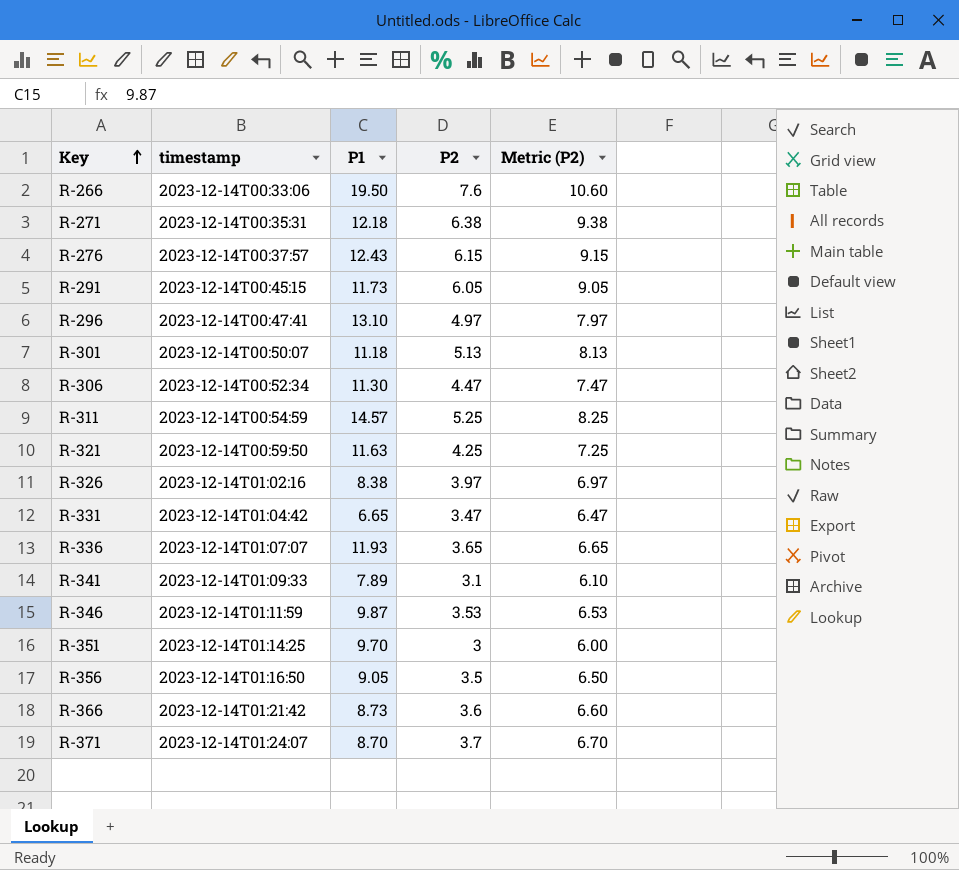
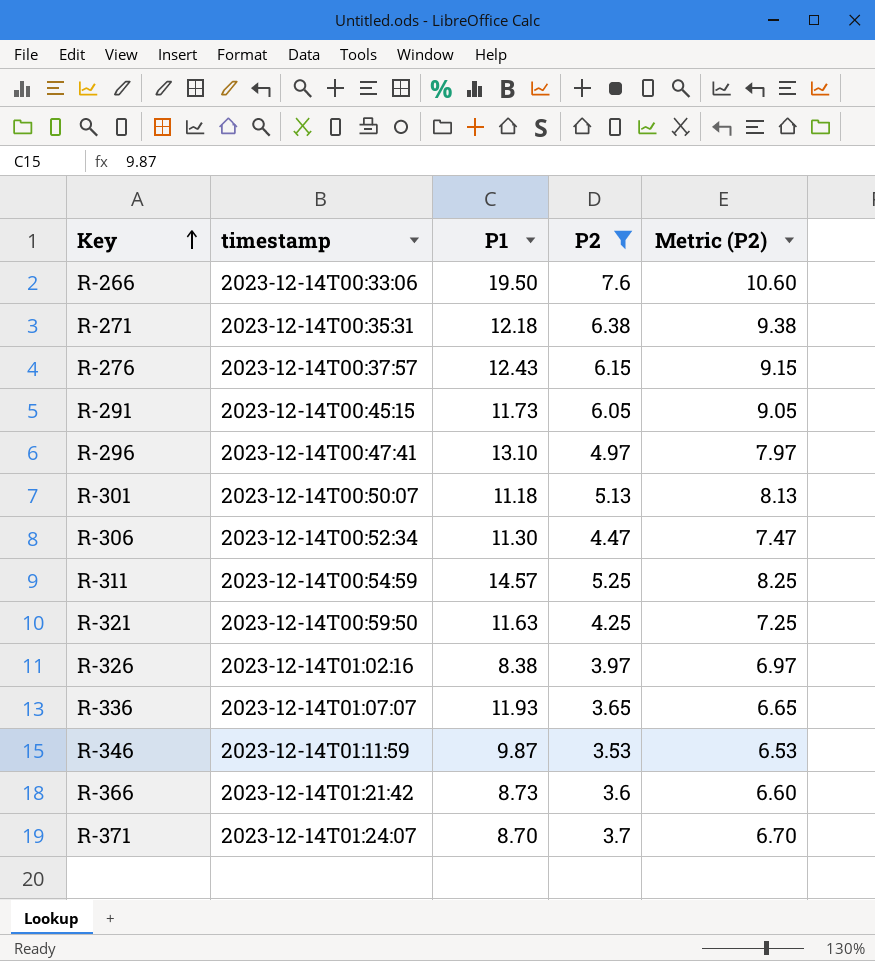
filter: none -> P2 >= 3.53

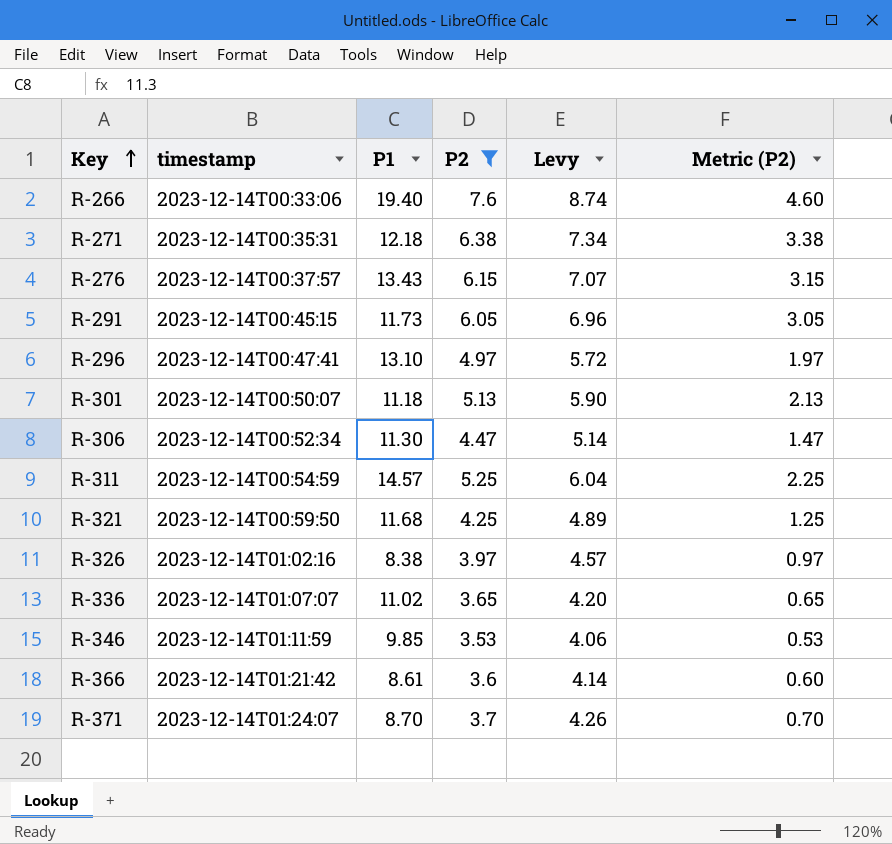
column Levy | formula: none -> [P2] * 1.15
column Metric (P2) | formula: [P2] + 3 -> [P2] - 3
R-266 | P1: 19.50 -> 19.40
R-276 | P1: 12.43 -> 13.43
R-321 | P1: 11.63 -> 11.68
R-336 | P1: 11.93 -> 11.02
R-346 | P1: 9.87 -> 9.85
R-366 | P1: 8.73 -> 8.61

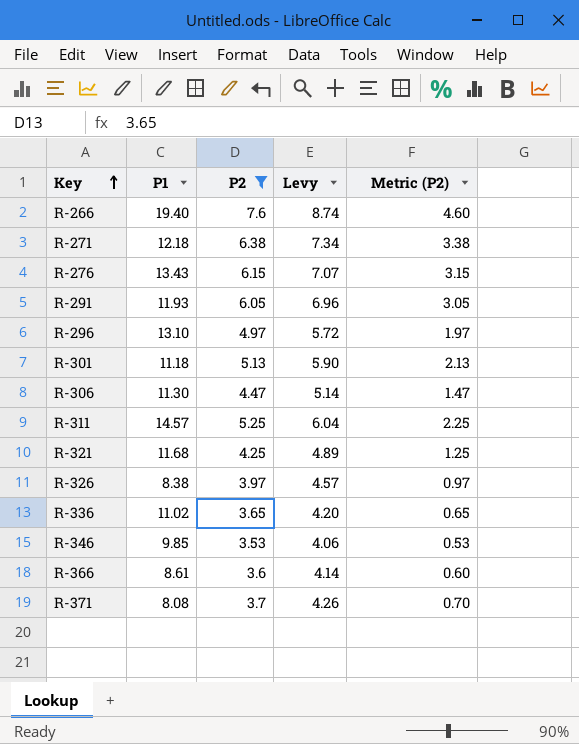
column timestamp | position: 2 -> none
R-291 | P1: 11.73 -> 11.93
R-371 | P1: 8.70 -> 8.08

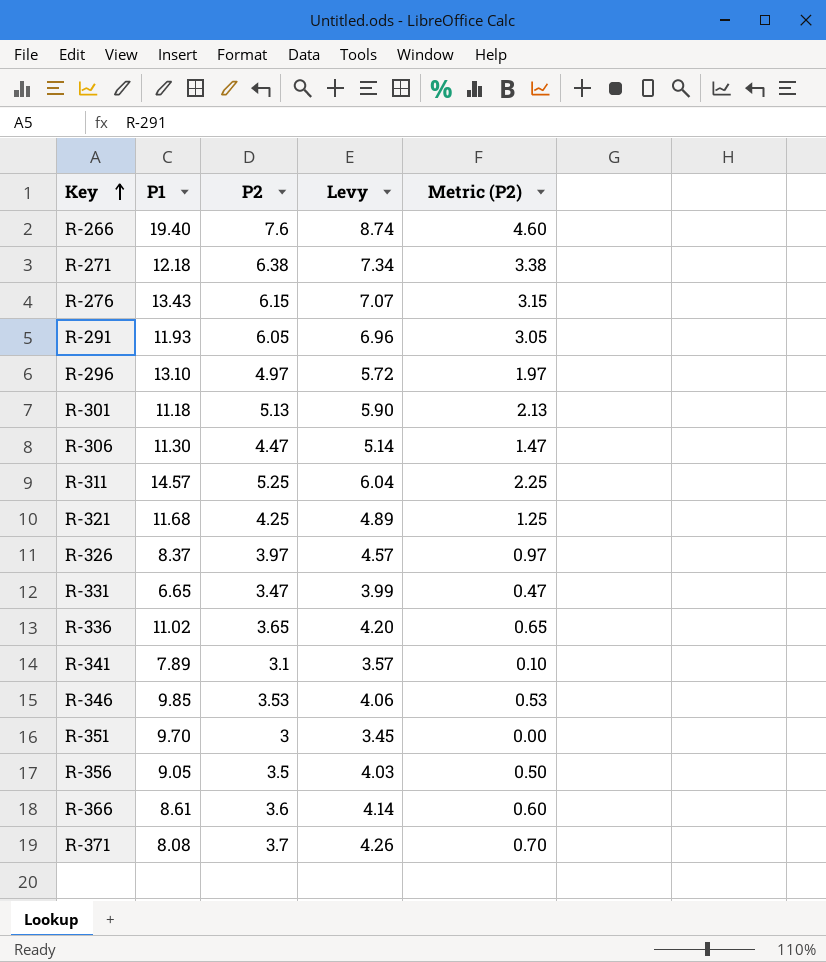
filter: P2 >= 3.53 -> none
R-326 | P1: 8.38 -> 8.37

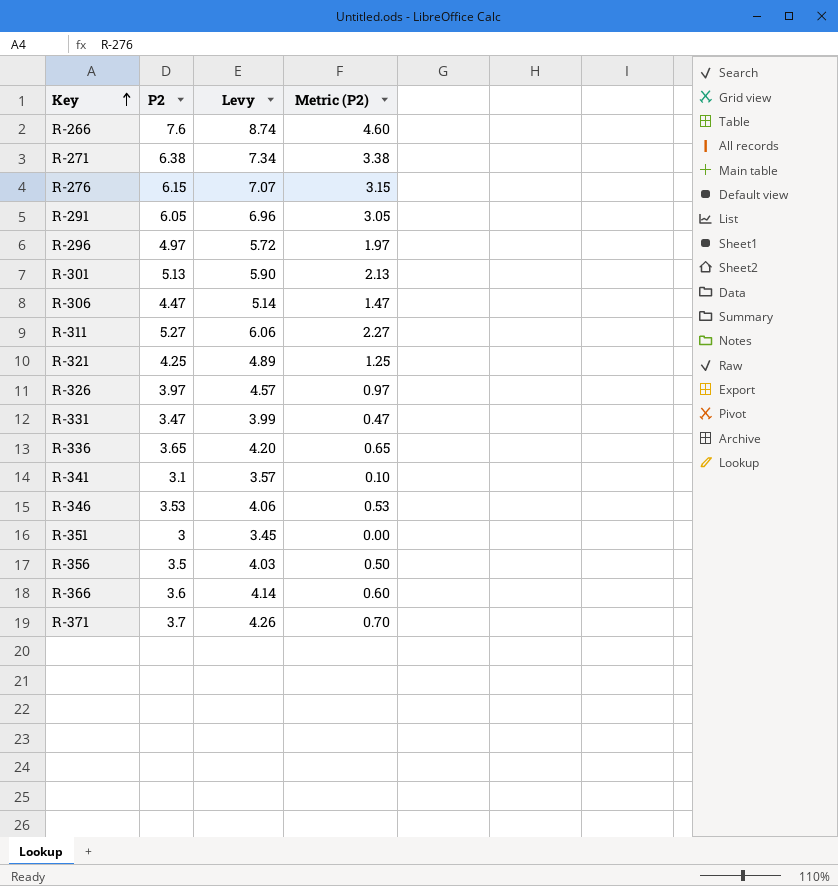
column P1 | position: 2 -> none
R-311 | P2: 5.25 -> 5.27
R-311 | Levy: 6.04 -> 6.06
R-311 | Metric (P2): 2.25 -> 2.27

